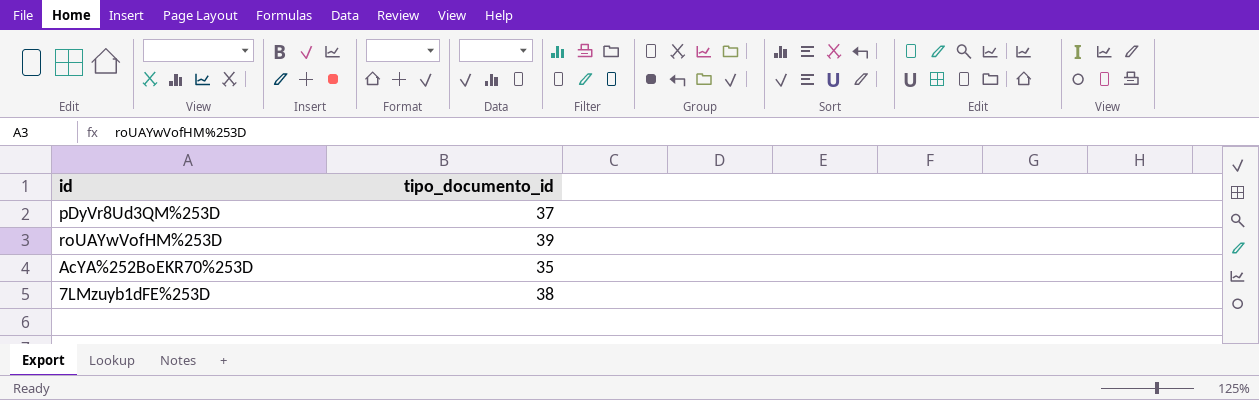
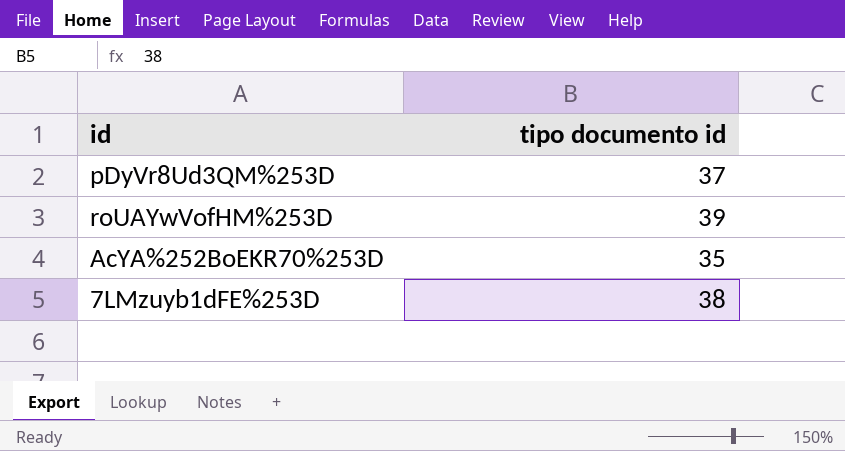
column name: tipo_documento_id -> tipo documento id

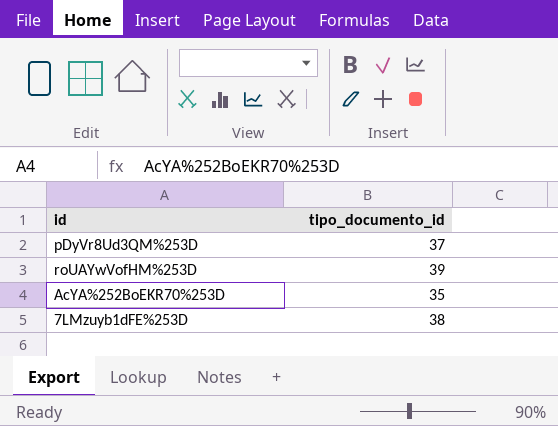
column name: tipo documento id -> tipo_documento_id

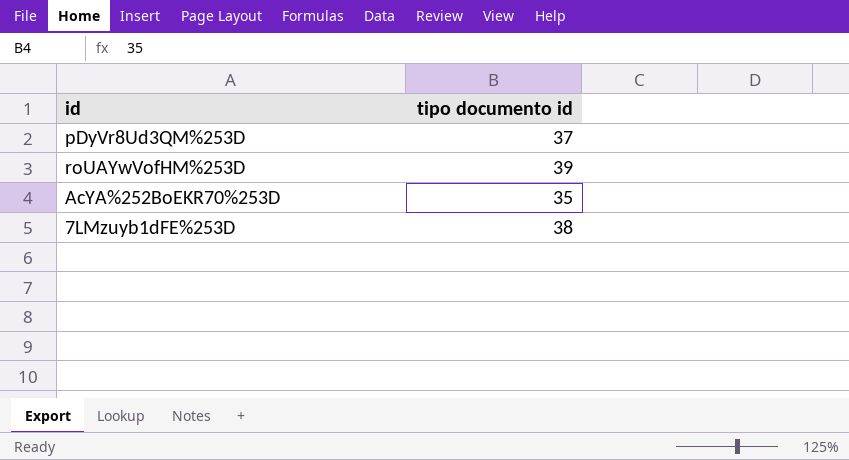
column name: tipo_documento_id -> tipo documento id

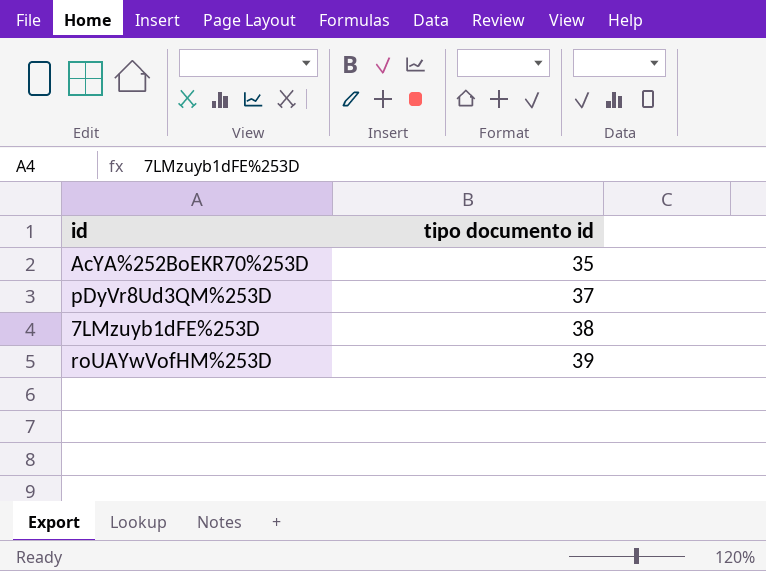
row order: none -> tipo documento id ascending

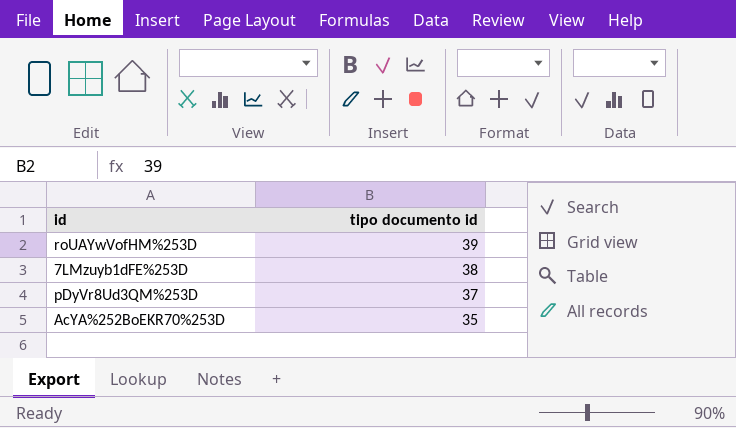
row order: tipo documento id ascending -> tipo documento id descending

